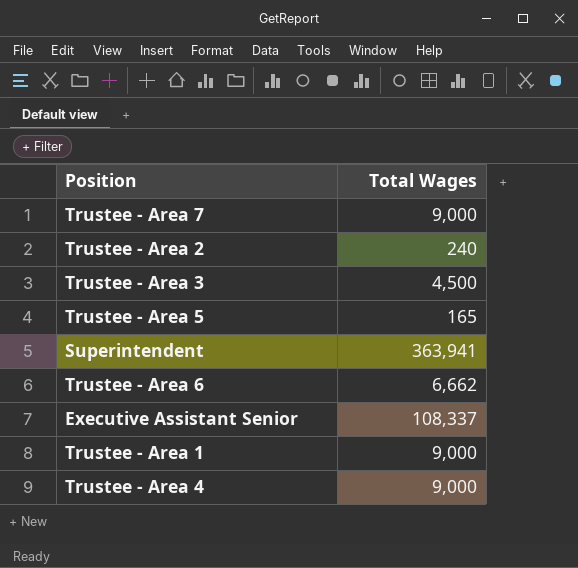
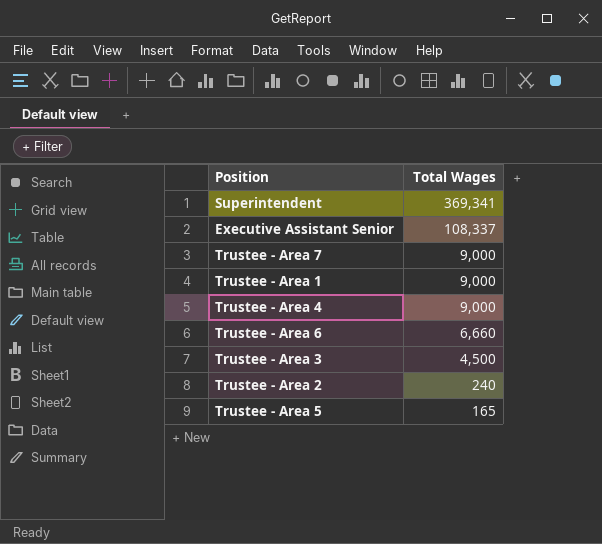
row order: none -> Total Wages descending
Superintendent | Total Wages: 363,941 -> 369,341
Trustee - Area 6 | Total Wages: 6,662 -> 6,660

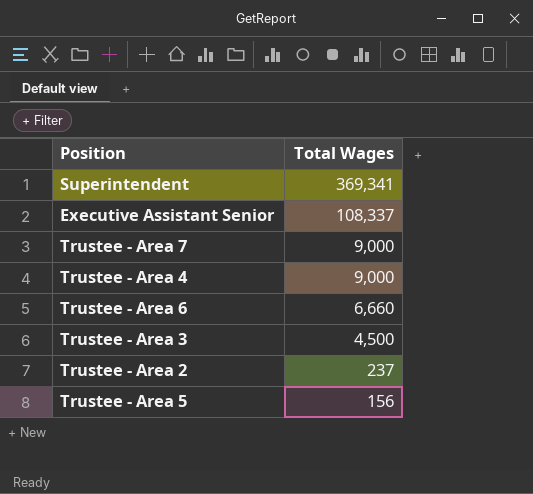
row Trustee - Area 1: 9,000 -> none
Trustee - Area 2 | Total Wages: 240 -> 237
Trustee - Area 5 | Total Wages: 165 -> 156

